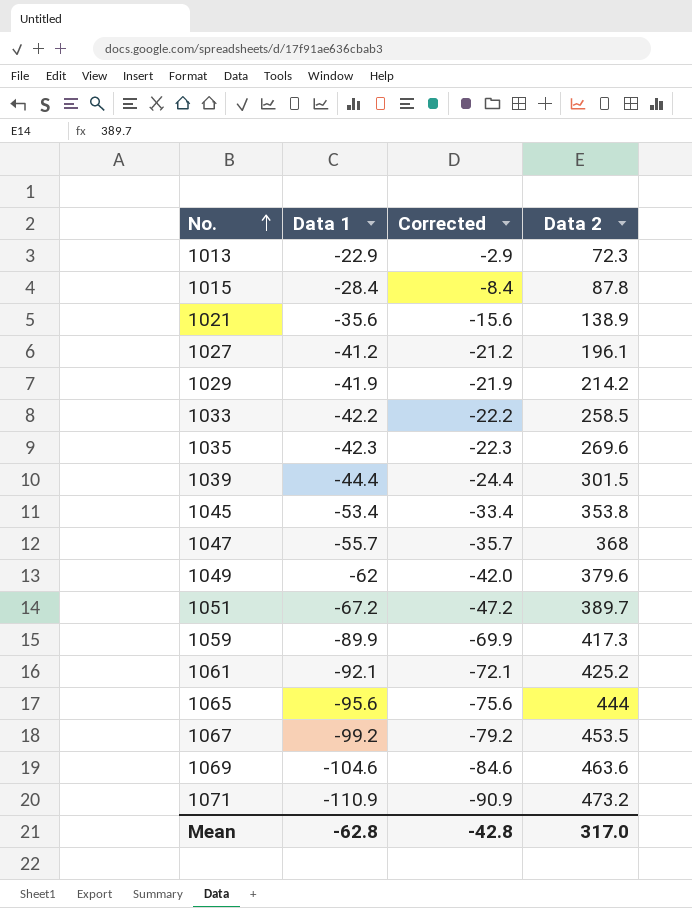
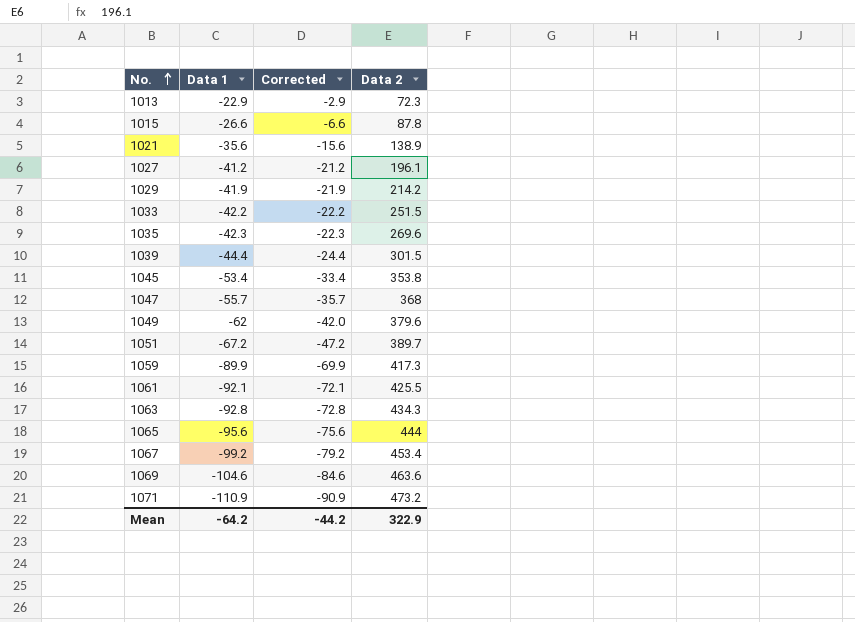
1015 | Data 1: -28.4 -> -26.6
1015 | Corrected: -8.4 -> -6.6
1033 | Data 2: 258.5 -> 251.5
1061 | Data 2: 425.2 -> 425.5
row 1063: none -> -92.8 | -72.8 | 434.3
1067 | Data 2: 453.5 -> 453.4
Mean | Data 1: -62.8 -> -64.2
Mean | Corrected: -42.8 -> -44.2
Mean | Data 2: 317.0 -> 322.9

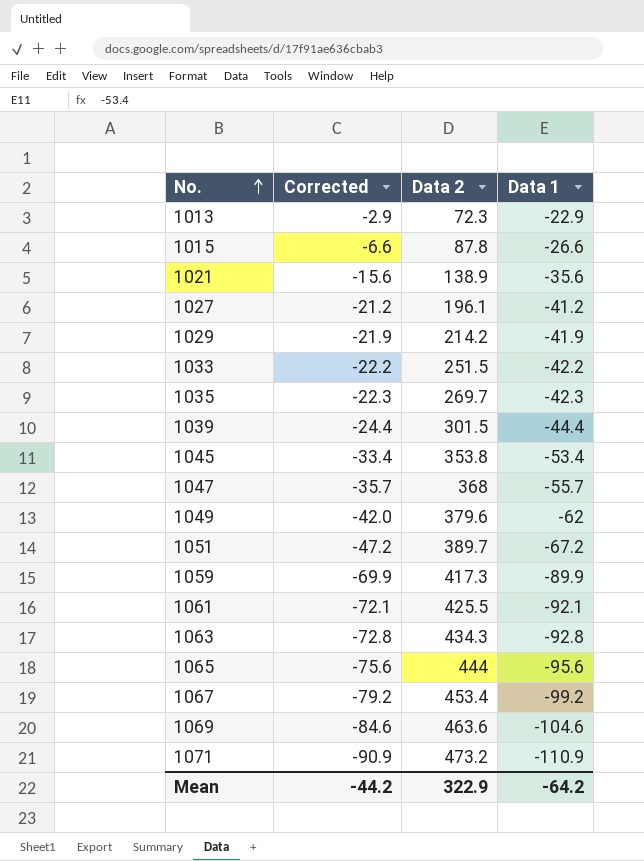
column Data 1 | position: 2 -> 4
1035 | Data 2: 269.6 -> 269.7

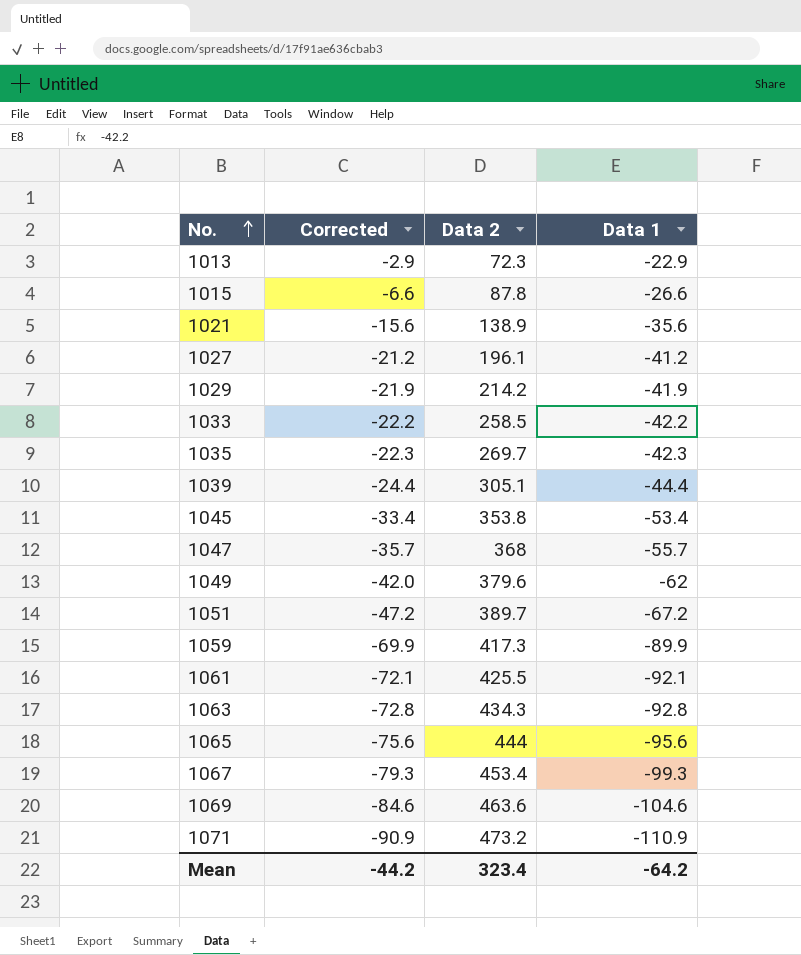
1033 | Data 2: 251.5 -> 258.5
1039 | Data 2: 301.5 -> 305.1
1067 | Corrected: -79.2 -> -79.3
1067 | Data 1: -99.2 -> -99.3
Mean | Data 2: 322.9 -> 323.4

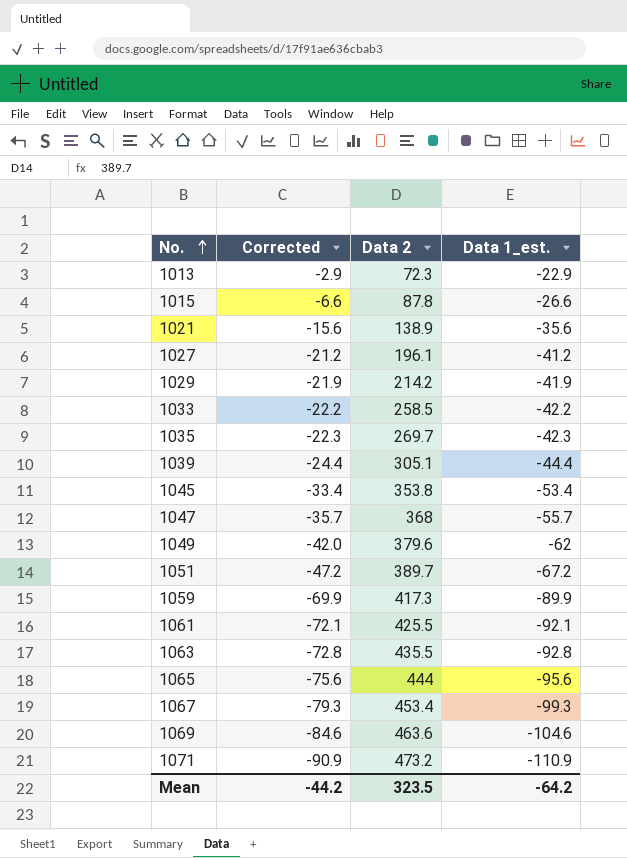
column name: Data 1 -> Data 1_est.
1063 | Data 2: 434.3 -> 435.5
Mean | Data 2: 323.4 -> 323.5

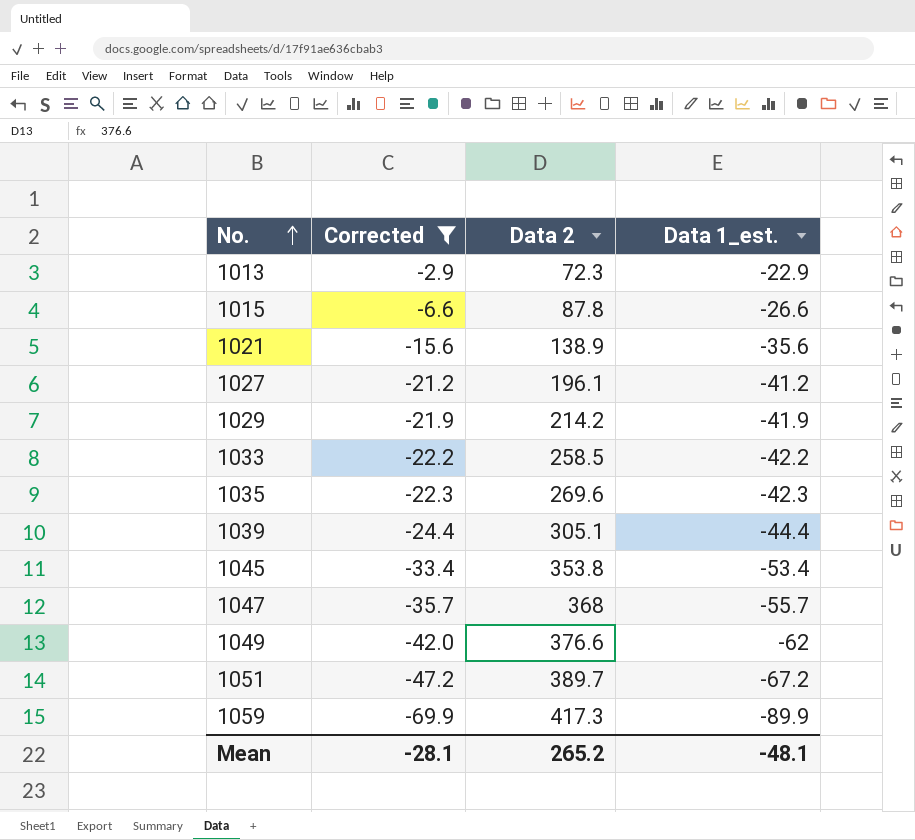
filter: none -> Corrected >= -69.9
1035 | Data 2: 269.7 -> 269.6
1049 | Data 2: 379.6 -> 376.6
Mean | Corrected: -44.2 -> -28.1
Mean | Data 2: 323.5 -> 265.2
Mean | Data 1_est.: -64.2 -> -48.1

